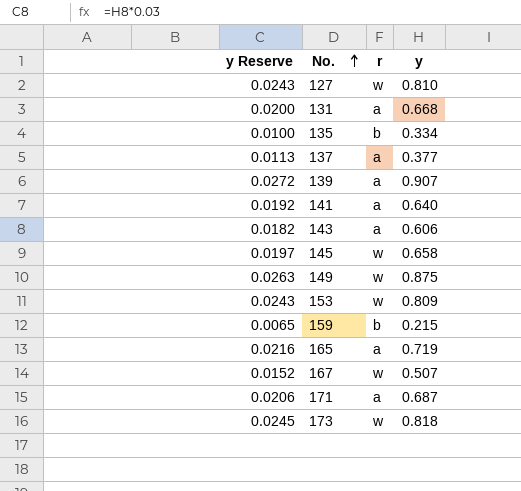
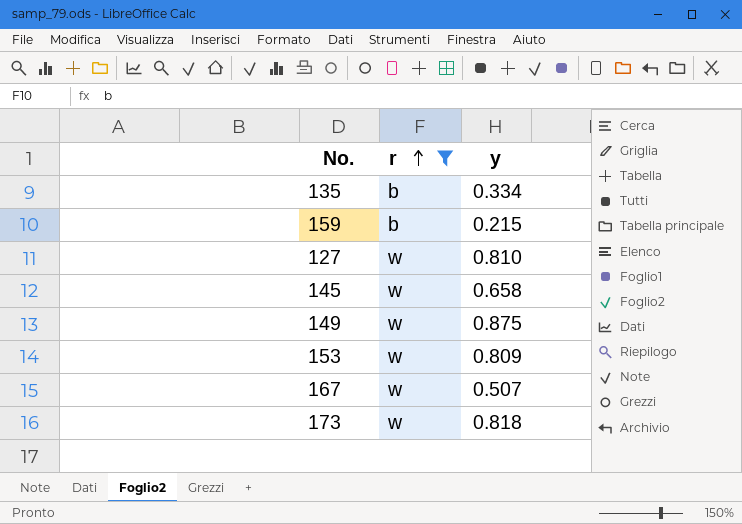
filter: none -> r != a
row order: No. ascending -> r ascending
column y Reserve | formula: [y] * 0.03 -> none

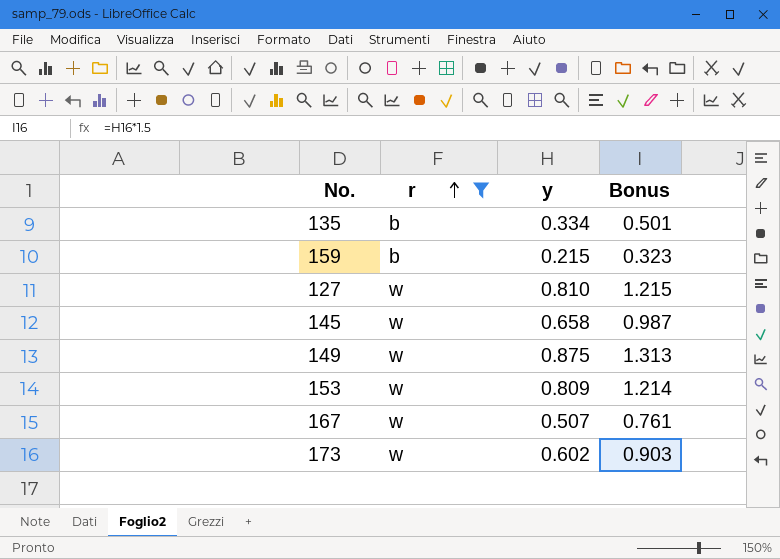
column Bonus | formula: none -> [y] * 1.5
173 | y: 0.818 -> 0.602

